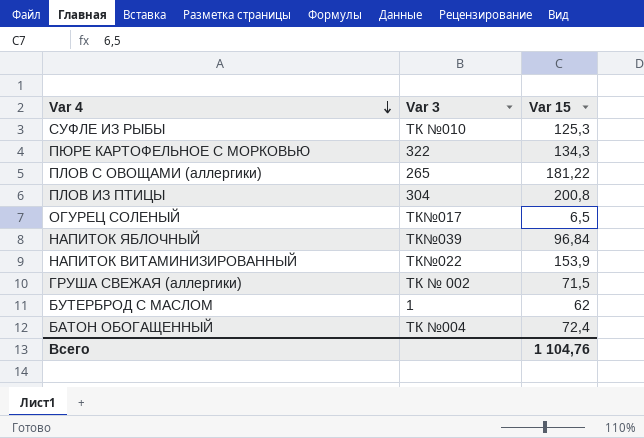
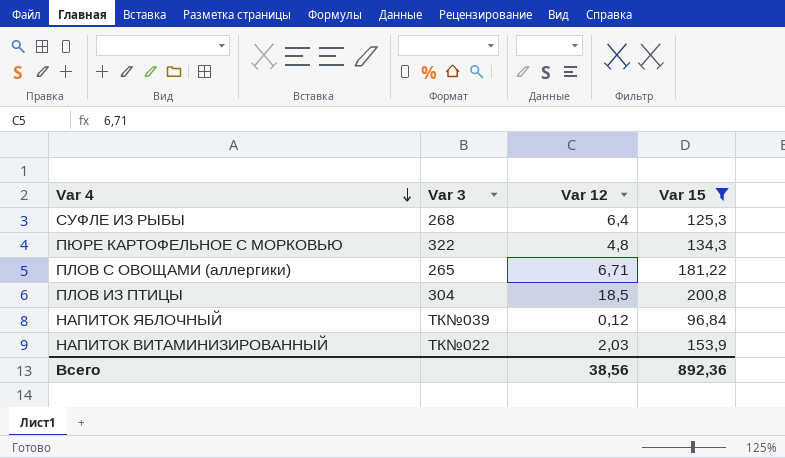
filter: none -> Var 15 >= 96,84
column Var 12 | position: none -> 3
СУФЛЕ ИЗ РЫБЫ | Var 3: ТК №010 -> 268
Всего | Var 15: 1 104,76 -> 892,36

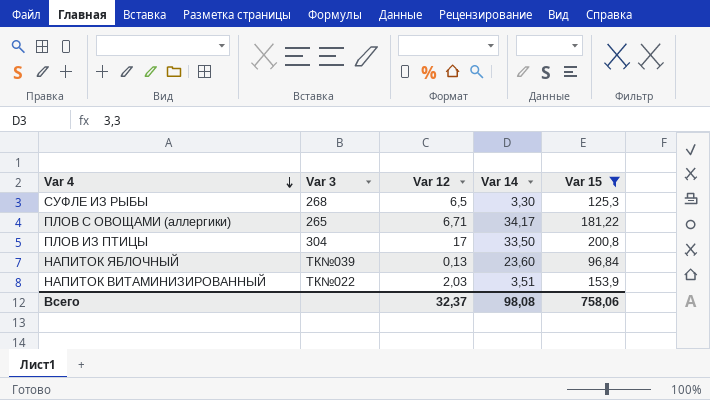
column Var 14 | position: none -> 4
row ПЮРЕ КАРТОФЕЛЬНОЕ С МОРКОВЬЮ: 322 | 4,8 | 134,3 -> none
СУФЛЕ ИЗ РЫБЫ | Var 12: 6,4 -> 6,5
ПЛОВ ИЗ ПТИЦЫ | Var 12: 18,5 -> 17
НАПИТОК ЯБЛОЧНЫЙ | Var 12: 0,12 -> 0,13
Всего | Var 12: 38,56 -> 32,37
Всего | Var 15: 892,36 -> 758,06

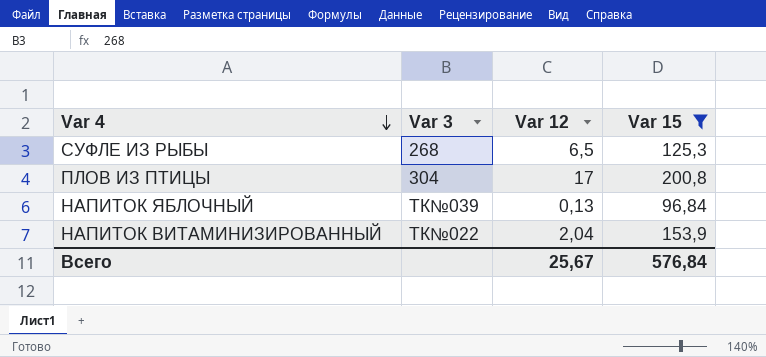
column Var 14 | position: 4 -> none
row ПЛОВ С ОВОЩАМИ (аллергики): 265 | 6,71 | 34,17 | 181,22 -> none
НАПИТОК ВИТАМИНИЗИРОВАННЫЙ | Var 12: 2,03 -> 2,04
Всего | Var 12: 32,37 -> 25,67
Всего | Var 15: 758,06 -> 576,84

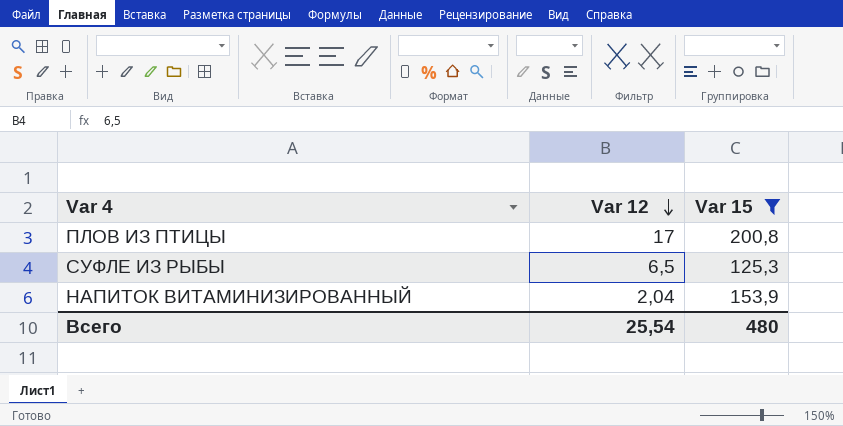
row order: Var 4 descending -> Var 12 descending
column Var 3 | position: 2 -> none
row НАПИТОК ЯБЛОЧНЫЙ: ТК№039 | 0,13 | 96,84 -> none
Всего | Var 12: 25,67 -> 25,54
Всего | Var 15: 576,84 -> 480

